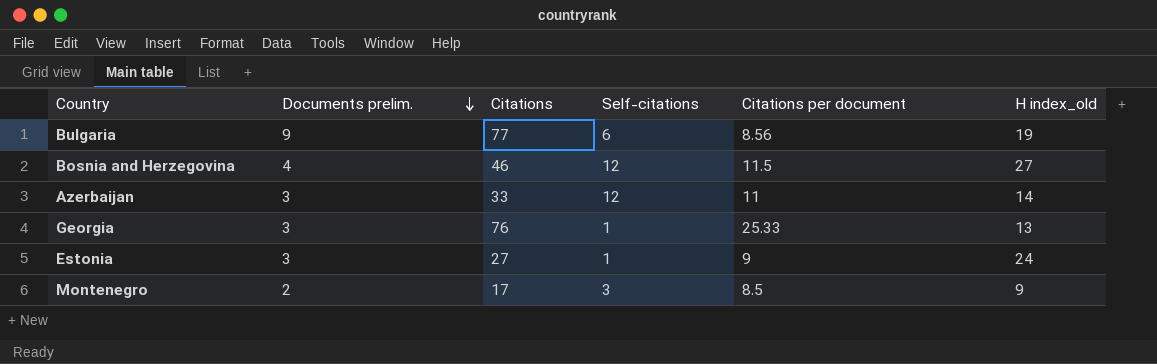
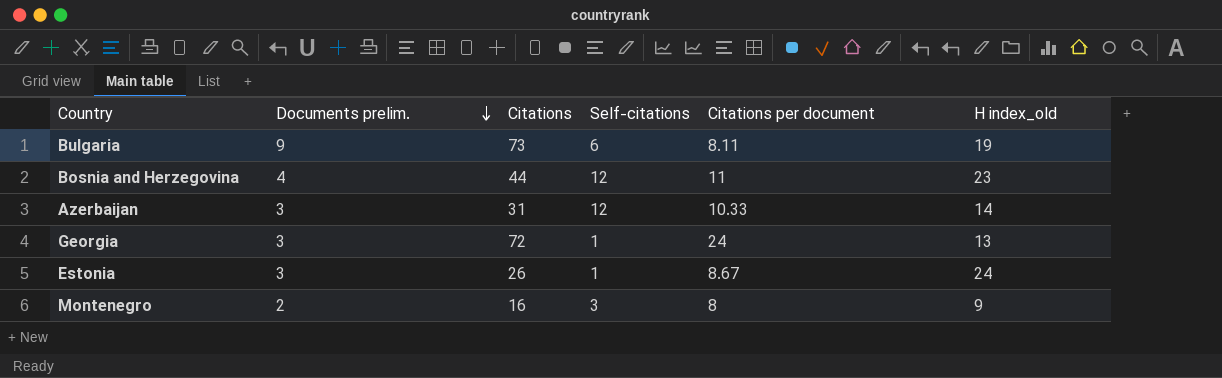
Bulgaria | Citations: 77 -> 73
Bulgaria | Citations per document: 8.56 -> 8.11
Bosnia and Herzegovina | Citations: 46 -> 44
Bosnia and Herzegovina | Citations per document: 11.5 -> 11
Bosnia and Herzegovina | H index_old: 27 -> 23
Azerbaijan | Citations: 33 -> 31
Azerbaijan | Citations per document: 11 -> 10.33
Georgia | Citations: 76 -> 72
Georgia | Citations per document: 25.33 -> 24
Estonia | Citations: 27 -> 26
Estonia | Citations per document: 9 -> 8.67
Montenegro | Citations: 17 -> 16
Montenegro | Citations per document: 8.5 -> 8

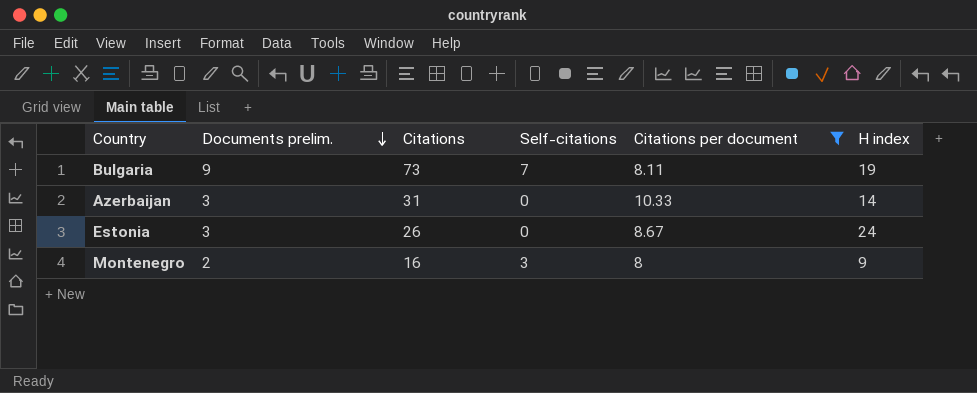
filter: none -> Citations per document <= 10.33
column name: H index_old -> H index
Bulgaria | Self-citations: 6 -> 7
Azerbaijan | Self-citations: 12 -> 0
Estonia | Self-citations: 1 -> 0

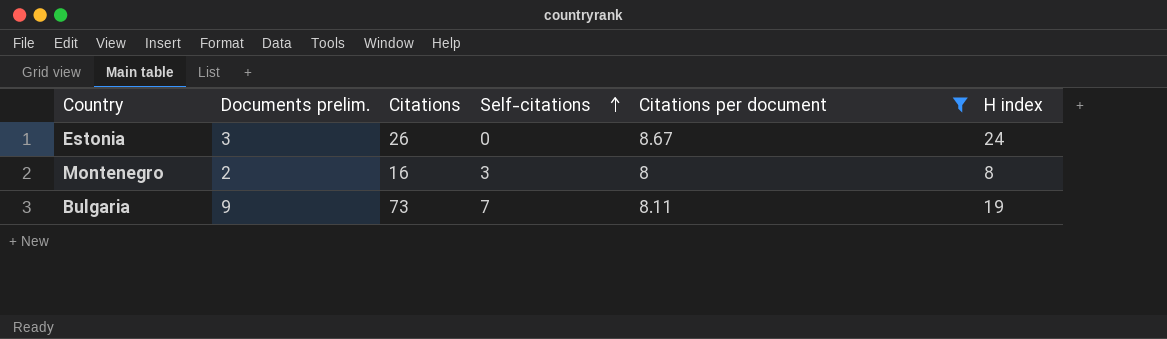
row order: Documents prelim. descending -> Self-citations ascending
row Azerbaijan: 3 | 31 | 0 | 10.33 | 14 -> none
Montenegro | H index: 9 -> 8

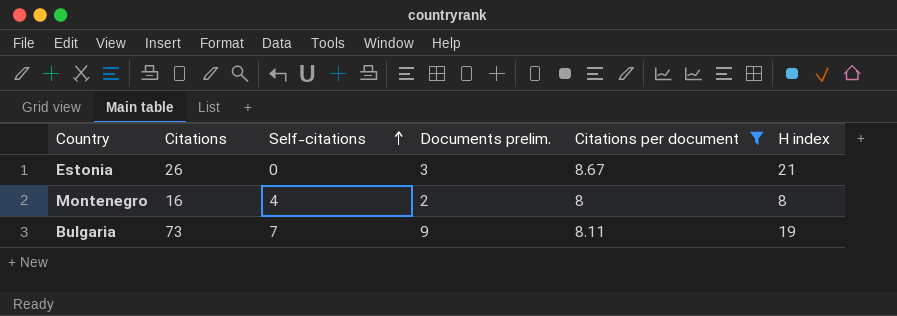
column Documents prelim. | position: 2 -> 4
Estonia | H index: 24 -> 21
Montenegro | Self-citations: 3 -> 4

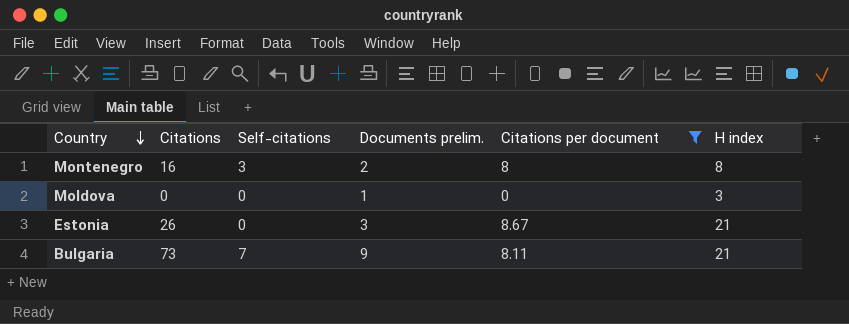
row order: Self-citations ascending -> Country descending
Montenegro | Self-citations: 4 -> 3
row Moldova: none -> 0 | 0 | 1 | 0 | 3
Bulgaria | H index: 19 -> 21

